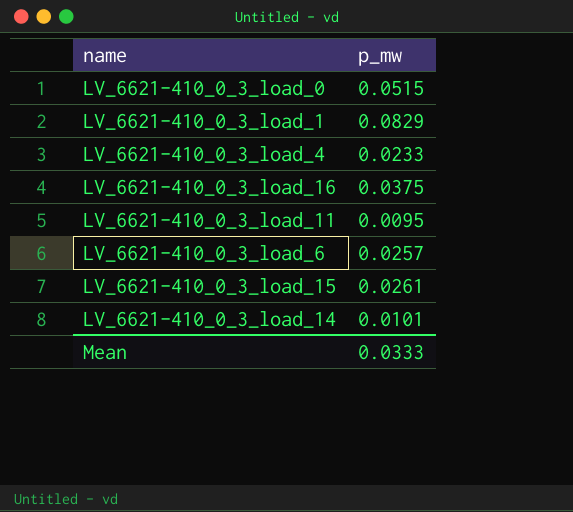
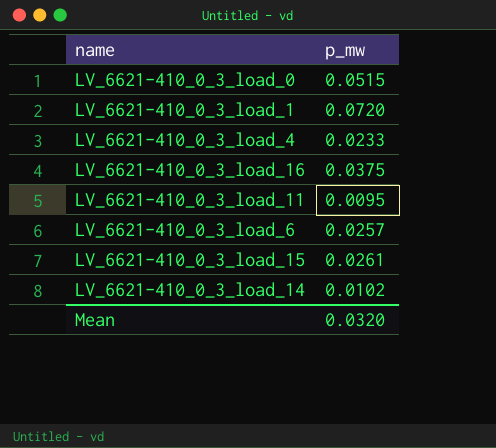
LV_6621-410_0_3_load_1 | p_mw: 0.0829 -> 0.0720
LV_6621-410_0_3_load_14 | p_mw: 0.0101 -> 0.0102
Mean | p_mw: 0.0333 -> 0.0320

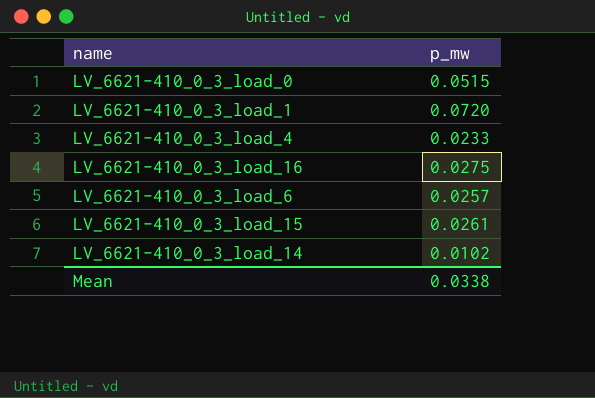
row LV_6621-410_0_3_load_11: 0.0095 -> none
LV_6621-410_0_3_load_16 | p_mw: 0.0375 -> 0.0275
Mean | p_mw: 0.0320 -> 0.0338

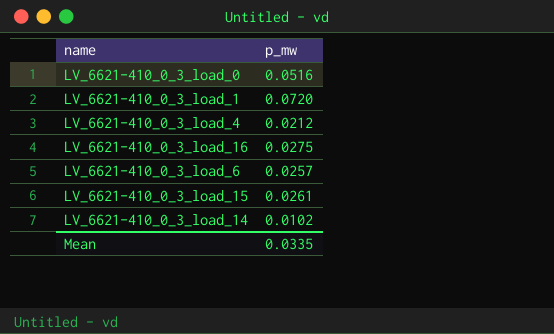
LV_6621-410_0_3_load_0 | p_mw: 0.0515 -> 0.0516
LV_6621-410_0_3_load_4 | p_mw: 0.0233 -> 0.0212
Mean | p_mw: 0.0338 -> 0.0335

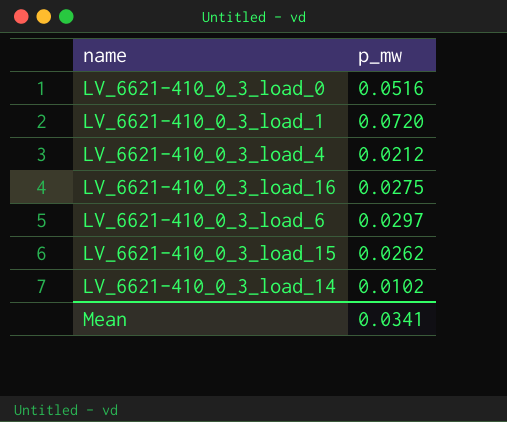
LV_6621-410_0_3_load_6 | p_mw: 0.0257 -> 0.0297
LV_6621-410_0_3_load_15 | p_mw: 0.0261 -> 0.0262
Mean | p_mw: 0.0335 -> 0.0341

